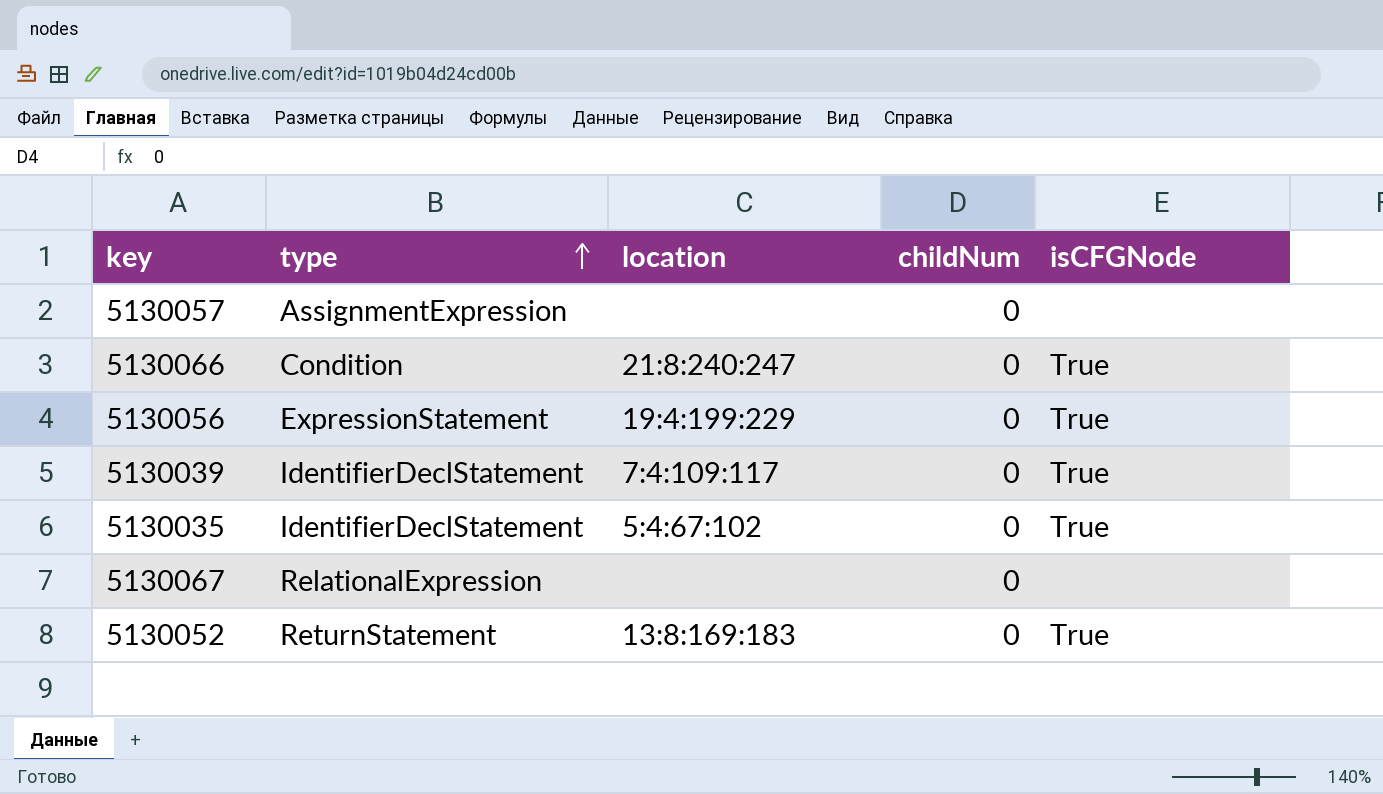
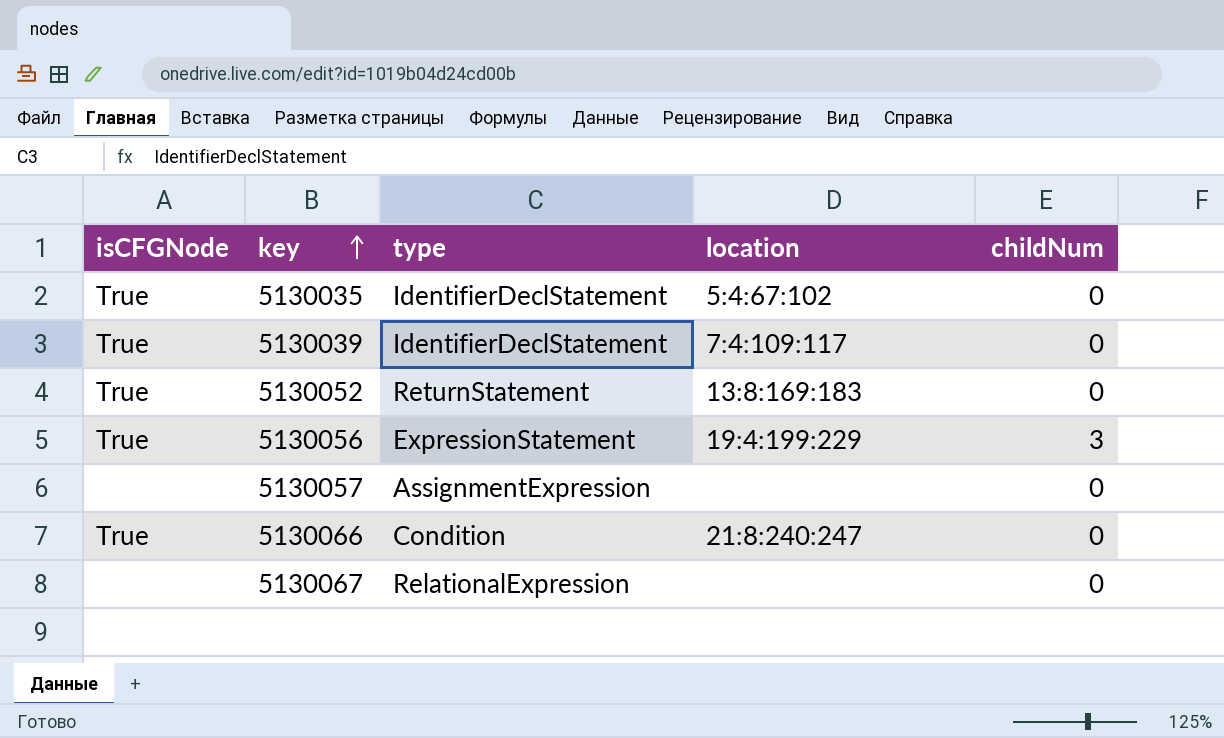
row order: type ascending -> key ascending
column isCFGNode | position: 5 -> 1
5130056 | childNum: 0 -> 3

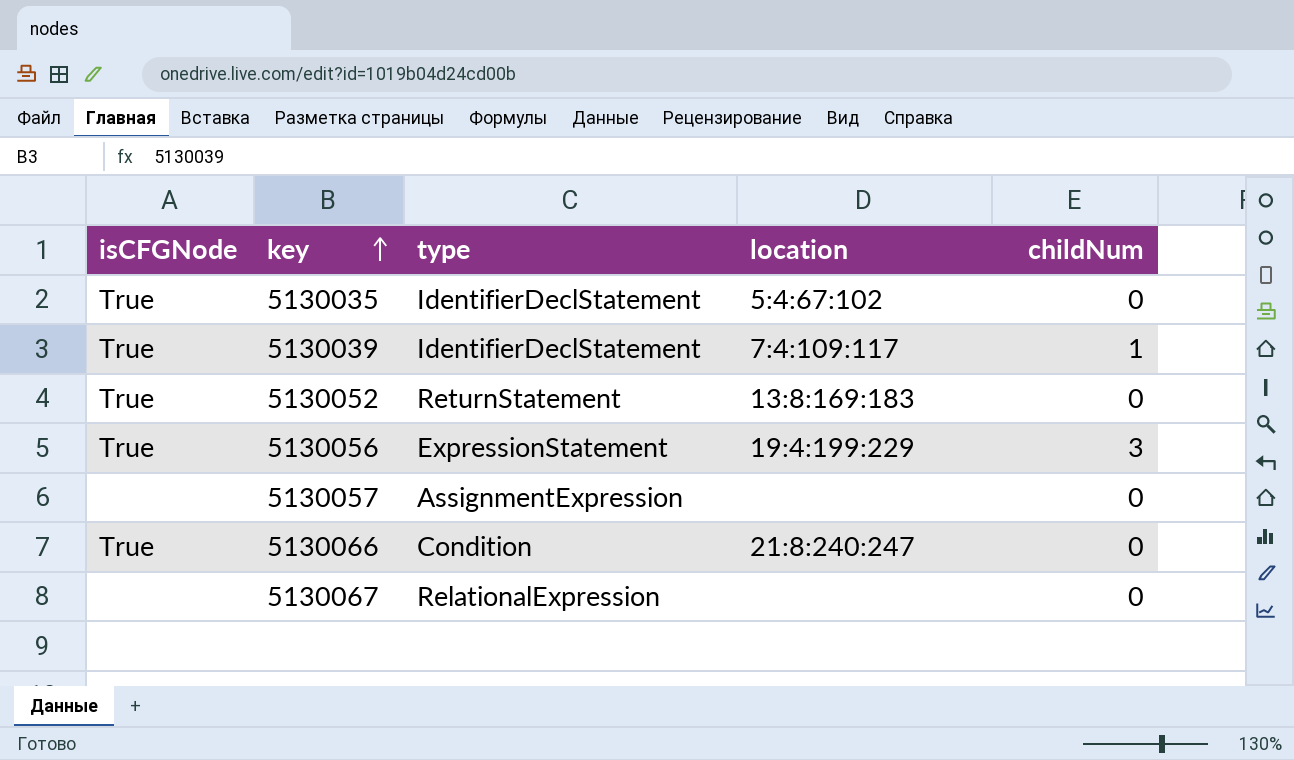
5130039 | childNum: 0 -> 1

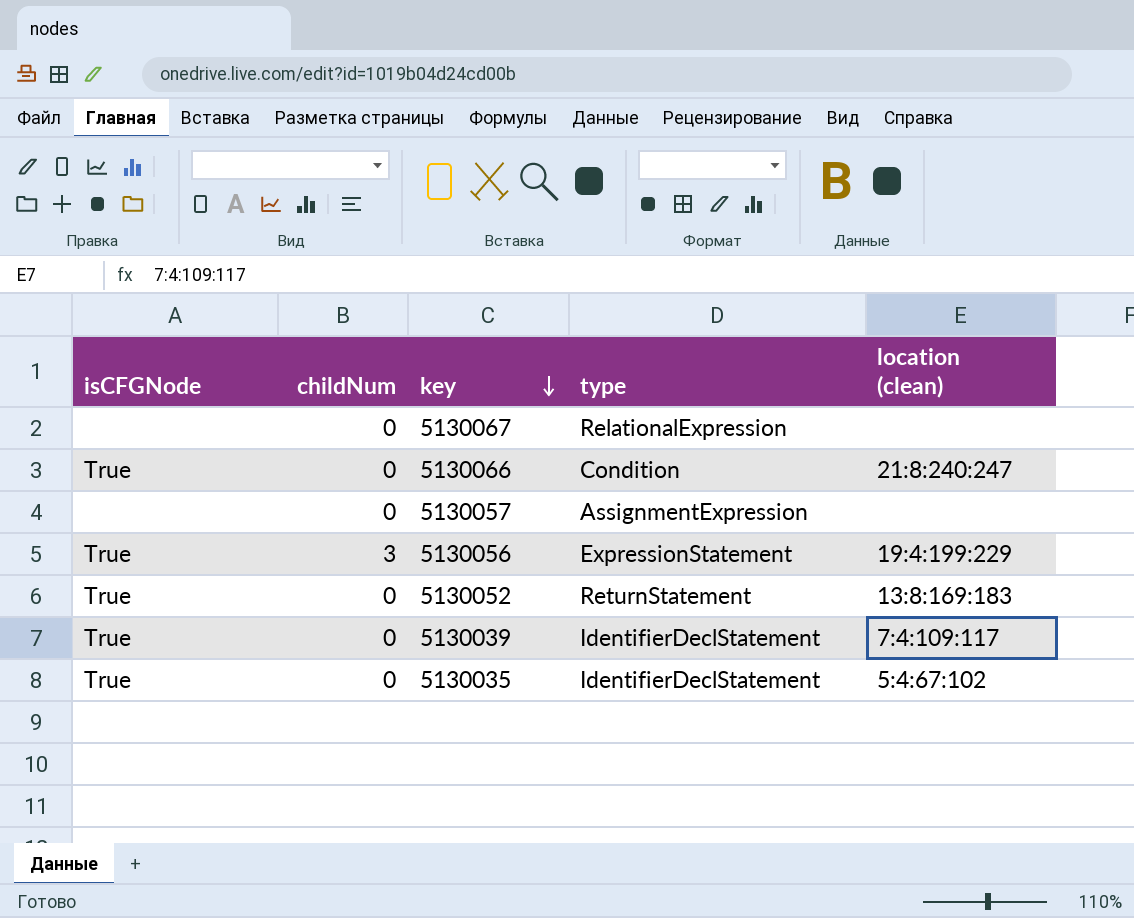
row order: key ascending -> key descending
column childNum | position: 5 -> 2
column name: location -> location (clean)
5130039 | childNum: 1 -> 0

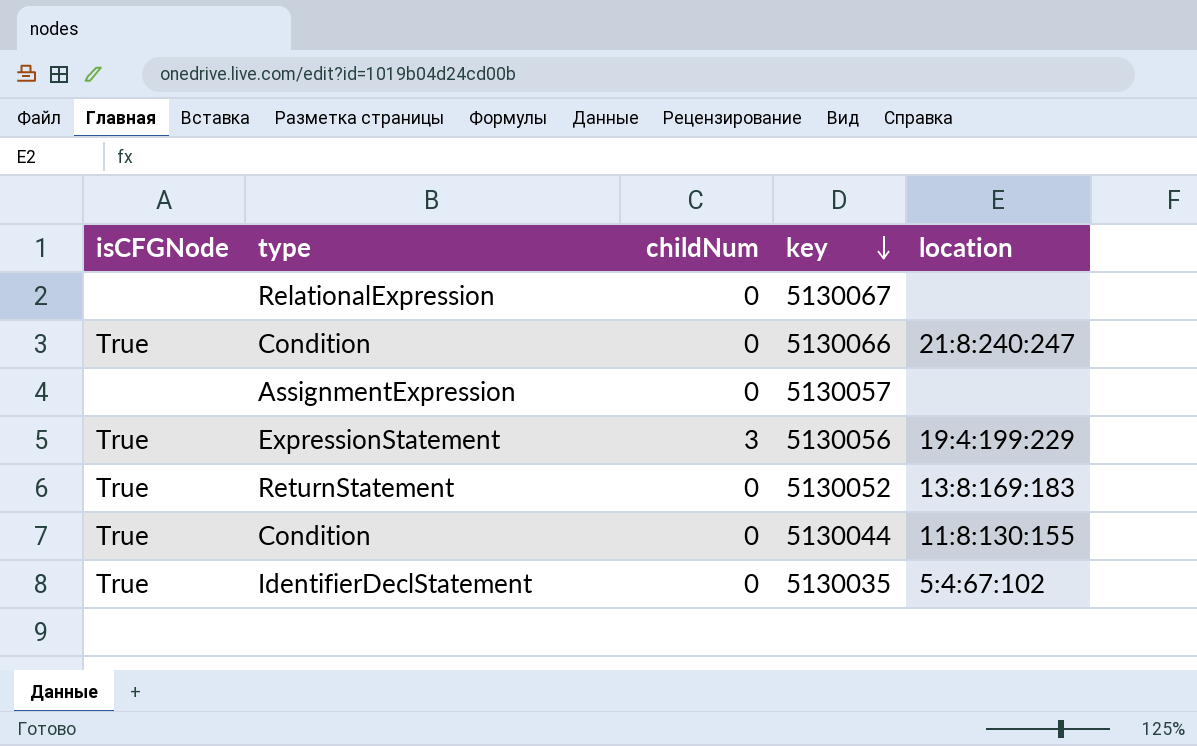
column type | position: 4 -> 2
column name: location (clean) -> location
row 5130039: True | 0 | IdentifierDeclStatement | 7:4:109:117 -> none
row 5130044: none -> True | Condition | 0 | 11:8:130:155

